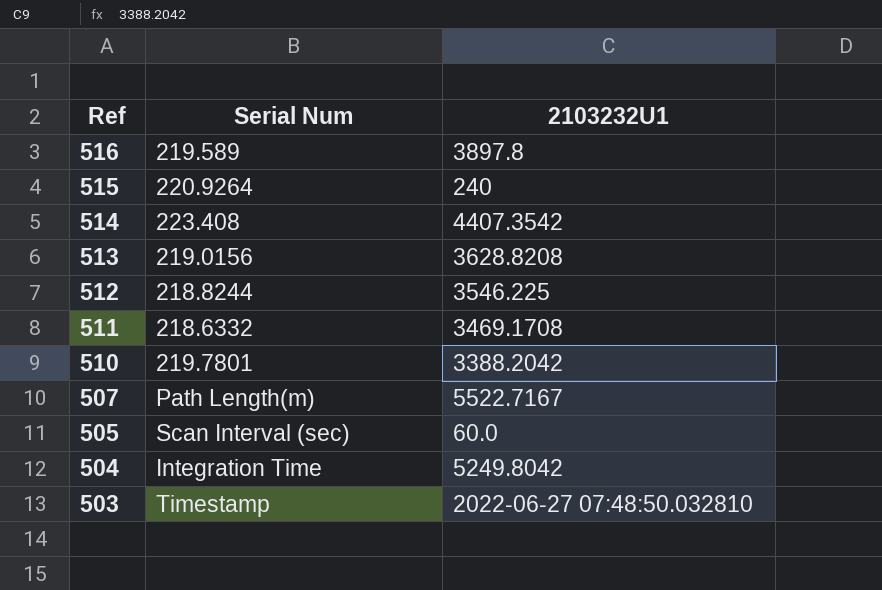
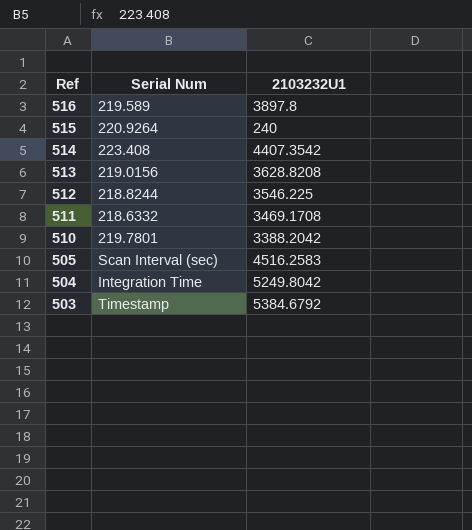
row 507: Path Length(m) | 5522.7167 -> none
505 | 2103232U1: 60.0 -> 4516.2583
503 | 2103232U1: 2022-06-27 07:48:50.032810 -> 5384.6792

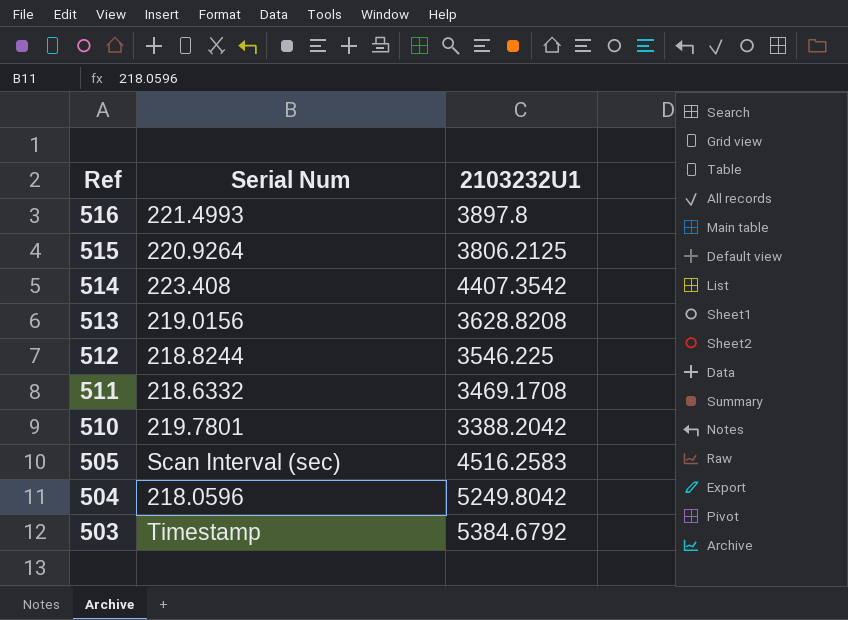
516 | Serial Num: 219.589 -> 221.4993
515 | 2103232U1: 240 -> 3806.2125
504 | Serial Num: Integration Time -> 218.0596

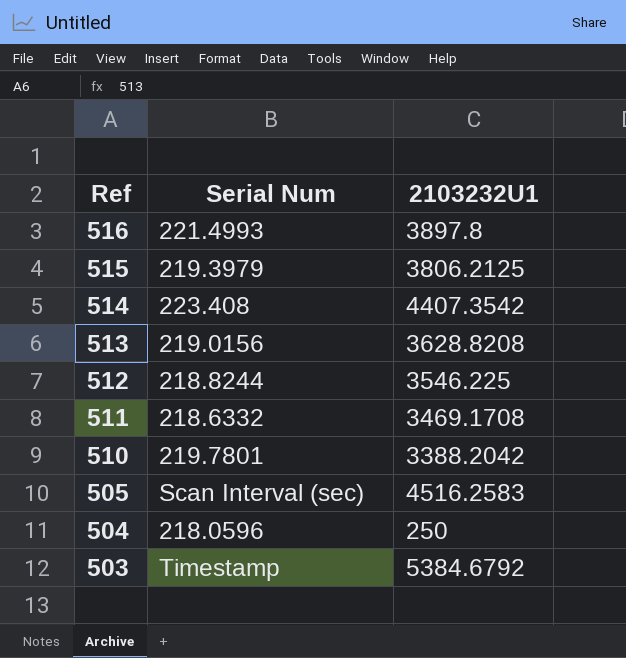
515 | Serial Num: 220.9264 -> 219.3979
504 | 2103232U1: 5249.8042 -> 250

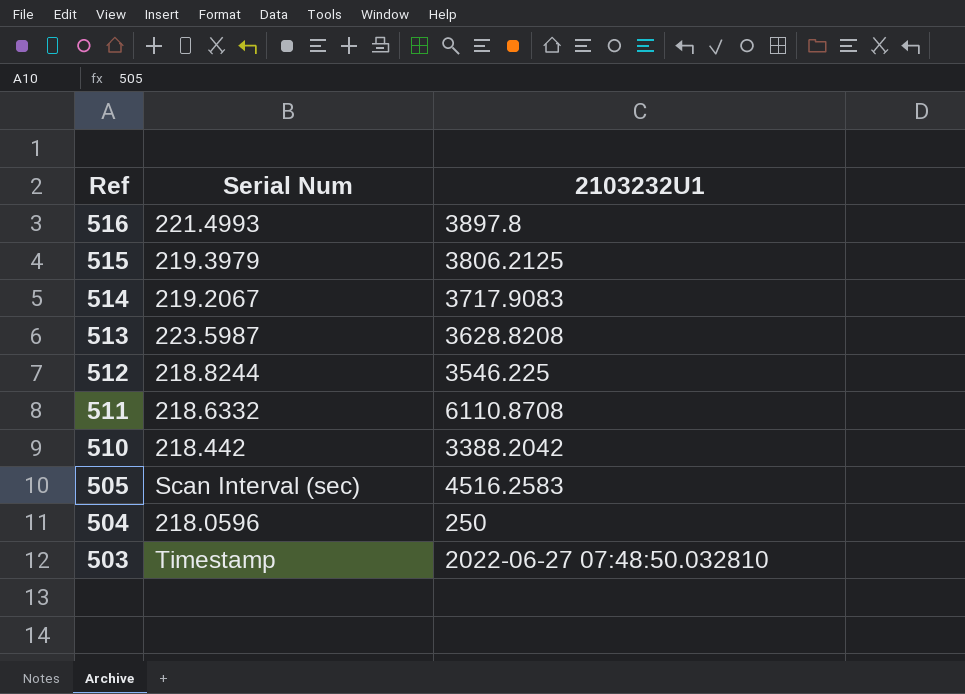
514 | Serial Num: 223.408 -> 219.2067
514 | 2103232U1: 4407.3542 -> 3717.9083
513 | Serial Num: 219.0156 -> 223.5987
511 | 2103232U1: 3469.1708 -> 6110.8708
510 | Serial Num: 219.7801 -> 218.442
503 | 2103232U1: 5384.6792 -> 2022-06-27 07:48:50.032810

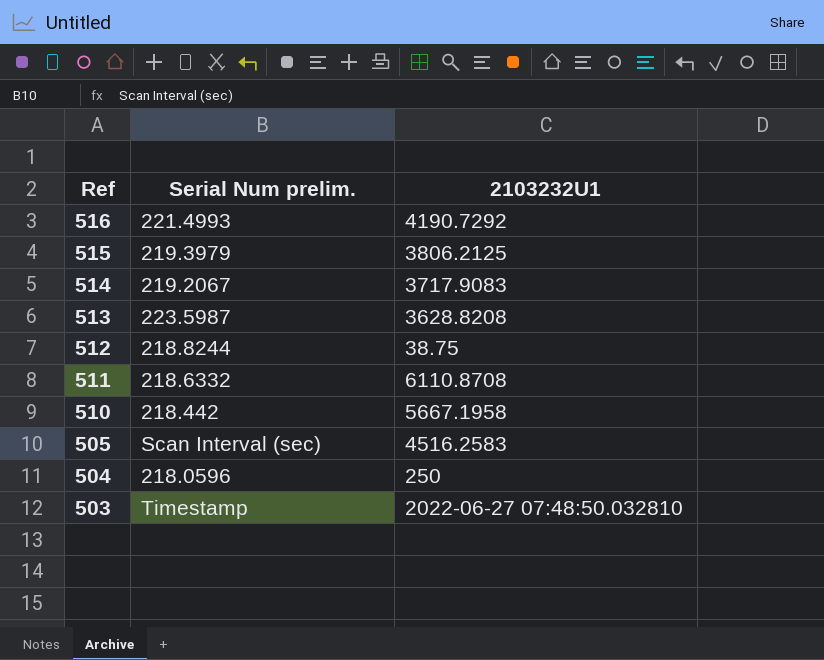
column name: Serial Num -> Serial Num prelim.
516 | 2103232U1: 3897.8 -> 4190.7292
512 | 2103232U1: 3546.225 -> 38.75
510 | 2103232U1: 3388.2042 -> 5667.1958

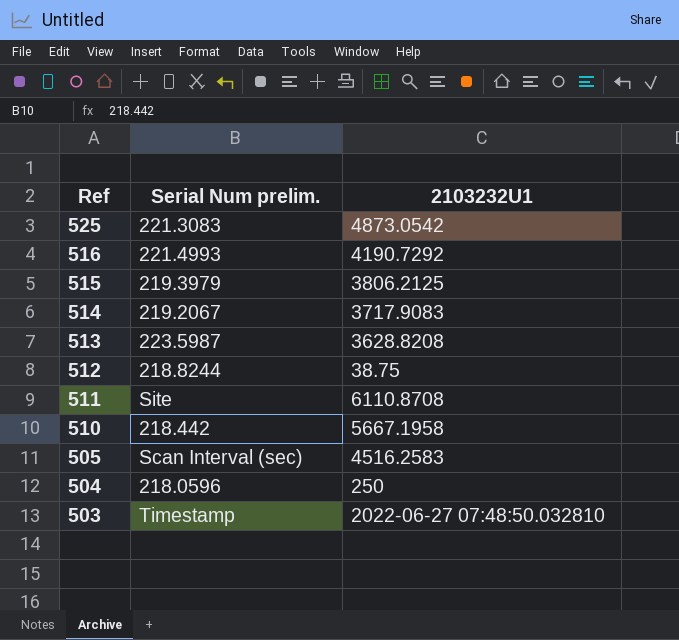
row 525: none -> 221.3083 | 4873.0542
511 | Serial Num prelim.: 218.6332 -> Site

